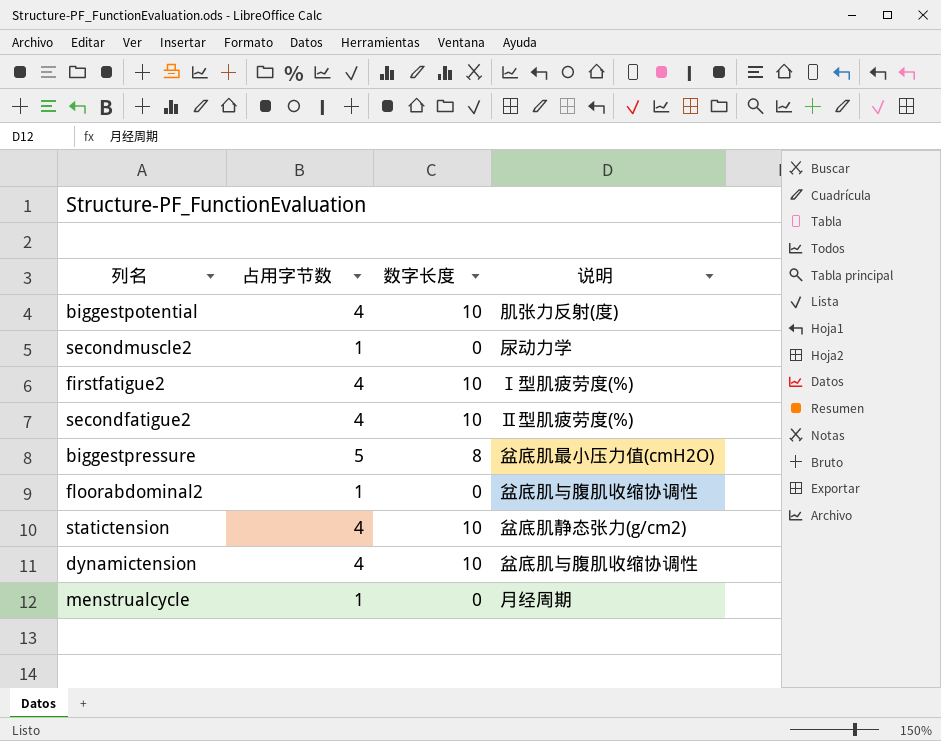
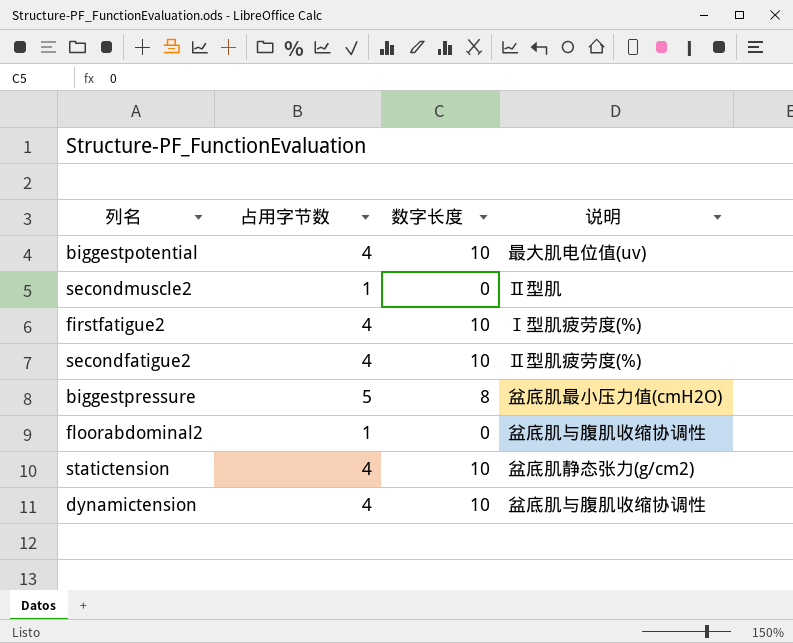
row menstrualcycle: 1 | 0 | 月经周期 -> none
biggestpotential | 说明: 肌张力反射(度) -> 最大肌电位值(uv)
secondmuscle2 | 说明: 尿动力学 -> Ⅱ型肌

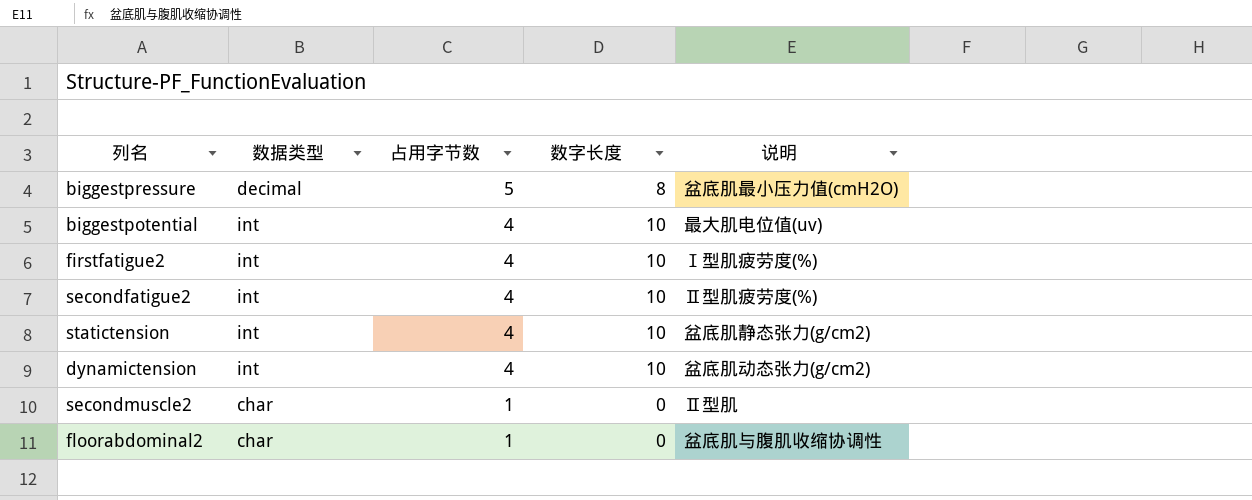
row order: none -> 占用字节数 descending
column 数据类型 | position: none -> 2
dynamictension | 说明: 盆底肌与腹肌收缩协调性 -> 盆底肌动态张力(g/cm2)

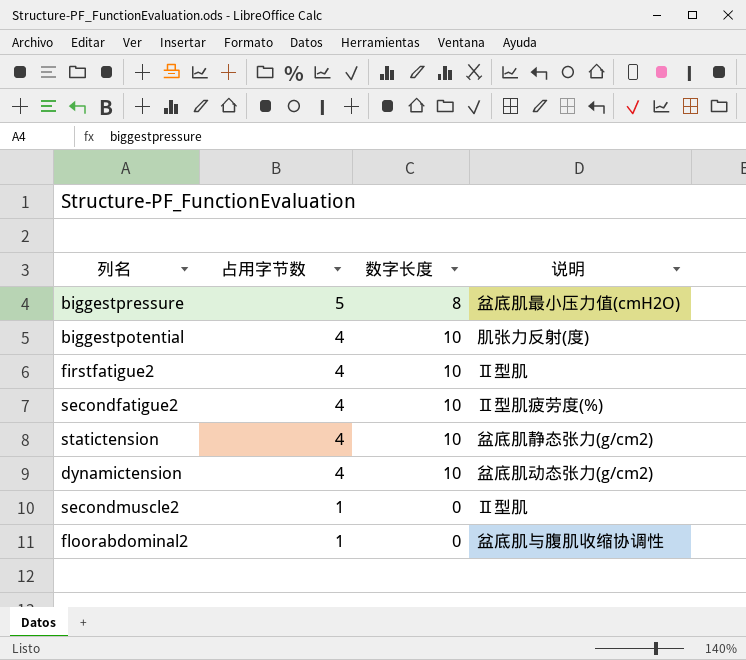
column 数据类型 | position: 2 -> none
biggestpotential | 说明: 最大肌电位值(uv) -> 肌张力反射(度)
firstfatigue2 | 说明: Ⅰ型肌疲劳度(%) -> Ⅱ型肌

